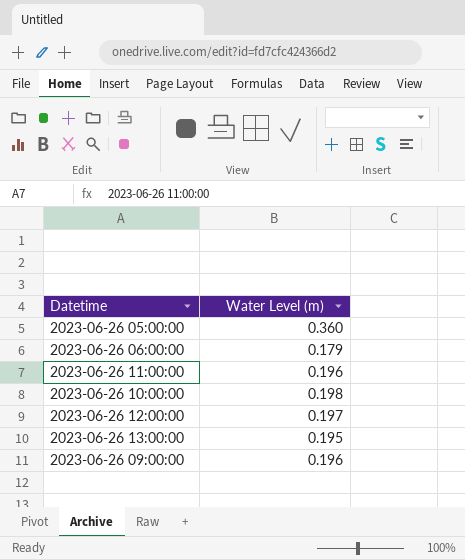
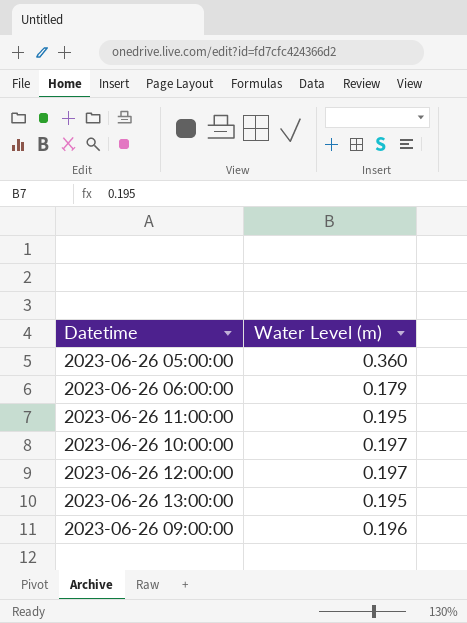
2023-06-26 11:00:00 | Water Level (m): 0.196 -> 0.195
2023-06-26 10:00:00 | Water Level (m): 0.198 -> 0.197

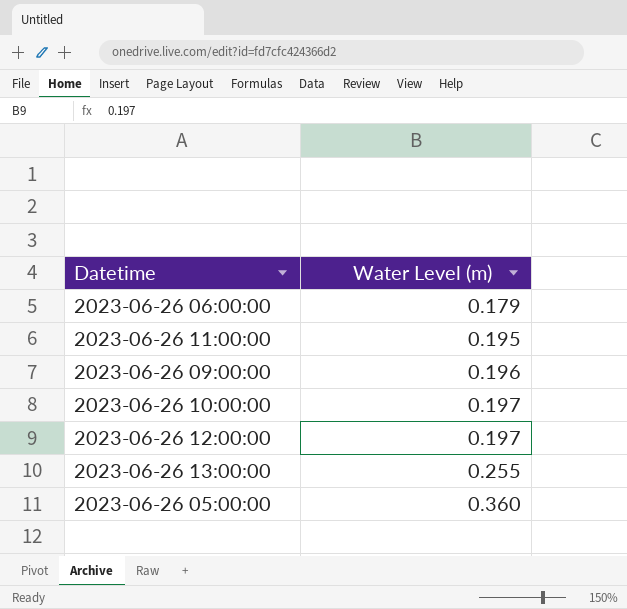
row order: none -> Water Level (m) ascending
2023-06-26 13:00:00 | Water Level (m): 0.195 -> 0.255

